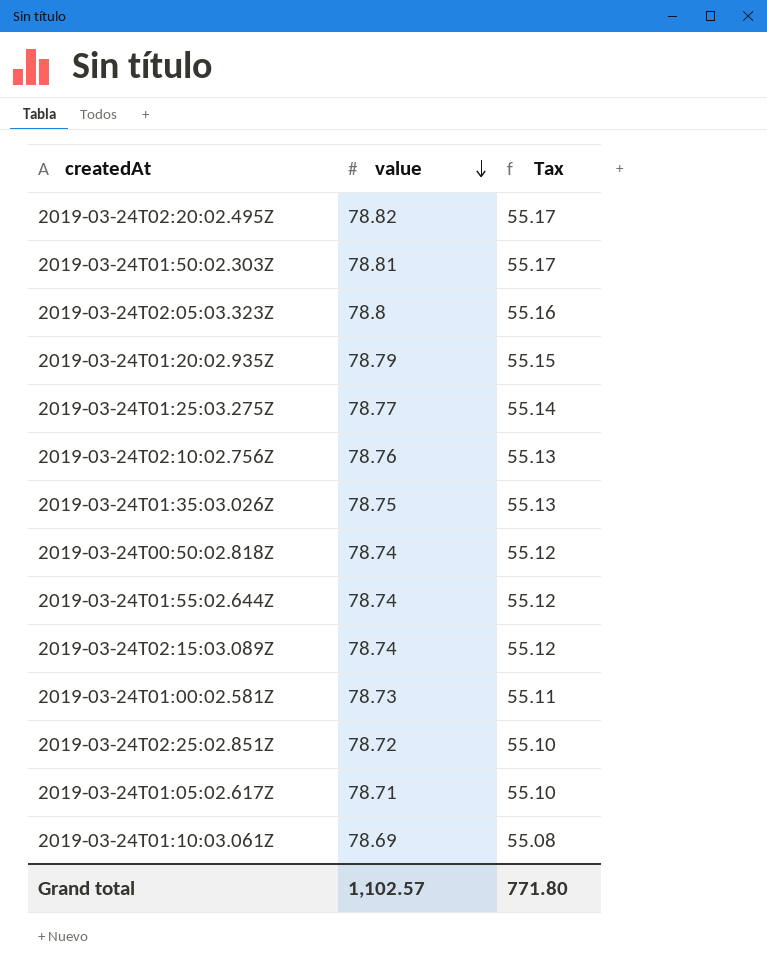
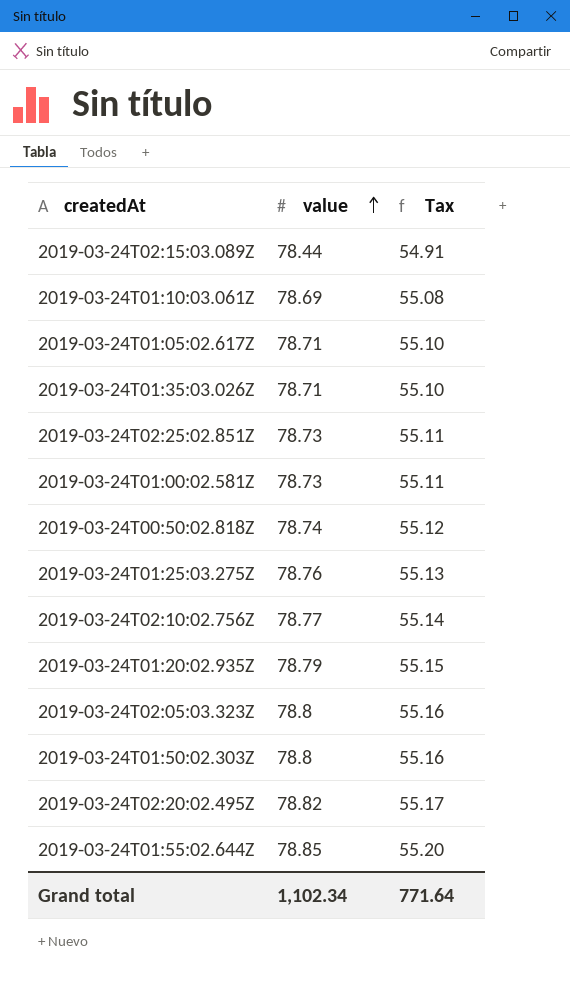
row order: value descending -> value ascending
2019-03-24T02:15:03.089Z | value: 78.74 -> 78.44
2019-03-24T02:15:03.089Z | Tax: 55.12 -> 54.91
2019-03-24T01:35:03.026Z | value: 78.75 -> 78.71
2019-03-24T01:35:03.026Z | Tax: 55.13 -> 55.10
2019-03-24T02:25:02.851Z | value: 78.72 -> 78.73
2019-03-24T02:25:02.851Z | Tax: 55.10 -> 55.11
2019-03-24T01:25:03.275Z | value: 78.77 -> 78.76
2019-03-24T01:25:03.275Z | Tax: 55.14 -> 55.13
2019-03-24T02:10:02.756Z | value: 78.76 -> 78.77
2019-03-24T02:10:02.756Z | Tax: 55.13 -> 55.14
2019-03-24T01:50:02.303Z | value: 78.81 -> 78.8
2019-03-24T01:50:02.303Z | Tax: 55.17 -> 55.16
2019-03-24T01:55:02.644Z | value: 78.74 -> 78.85
2019-03-24T01:55:02.644Z | Tax: 55.12 -> 55.20
Grand total | value: 1,102.57 -> 1,102.34
Grand total | Tax: 771.80 -> 771.64

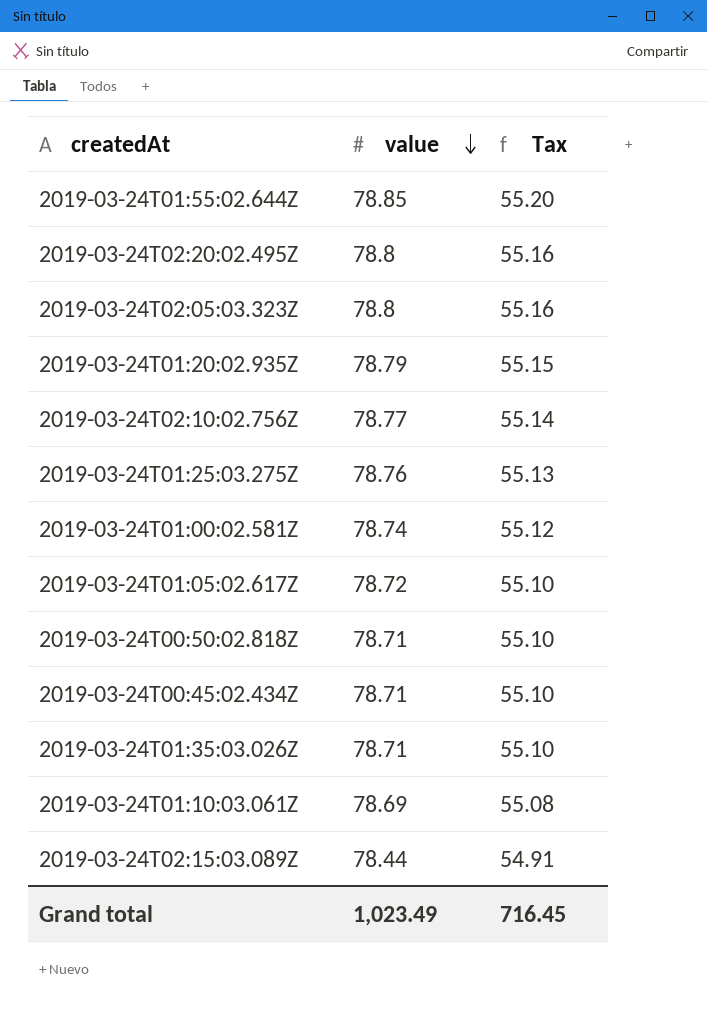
row order: value ascending -> value descending
row 2019-03-24T02:25:02.851Z: 78.73 | 55.11 -> none
row 2019-03-24T01:50:02.303Z: 78.8 | 55.16 -> none
2019-03-24T02:20:02.495Z | value: 78.82 -> 78.8
2019-03-24T02:20:02.495Z | Tax: 55.17 -> 55.16
2019-03-24T01:00:02.581Z | value: 78.73 -> 78.74
2019-03-24T01:00:02.581Z | Tax: 55.11 -> 55.12
2019-03-24T01:05:02.617Z | value: 78.71 -> 78.72
2019-03-24T00:50:02.818Z | value: 78.74 -> 78.71
2019-03-24T00:50:02.818Z | Tax: 55.12 -> 55.10
row 2019-03-24T00:45:02.434Z: none -> 78.71 | 55.10
Grand total | value: 1,102.34 -> 1,023.49
Grand total | Tax: 771.64 -> 716.45

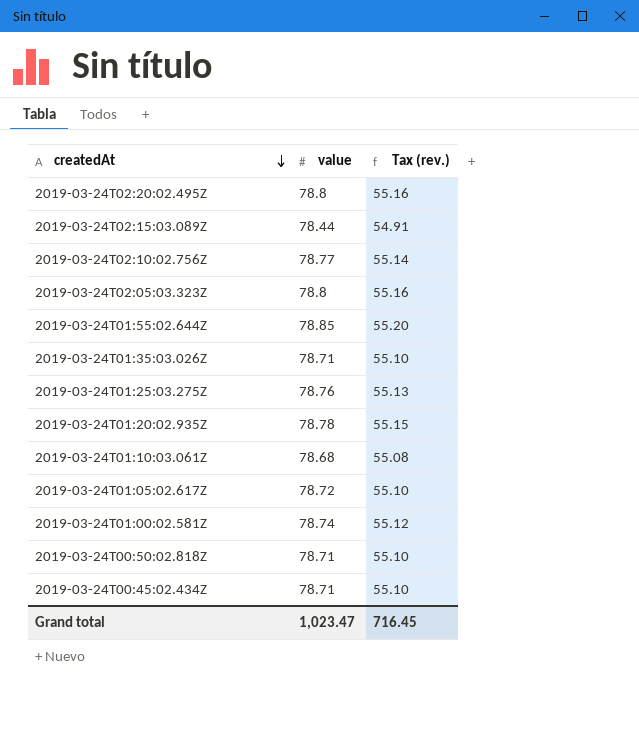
row order: value descending -> createdAt descending
column name: Tax -> Tax (rev.)
2019-03-24T01:20:02.935Z | value: 78.79 -> 78.78
2019-03-24T01:10:03.061Z | value: 78.69 -> 78.68
Grand total | value: 1,023.49 -> 1,023.47

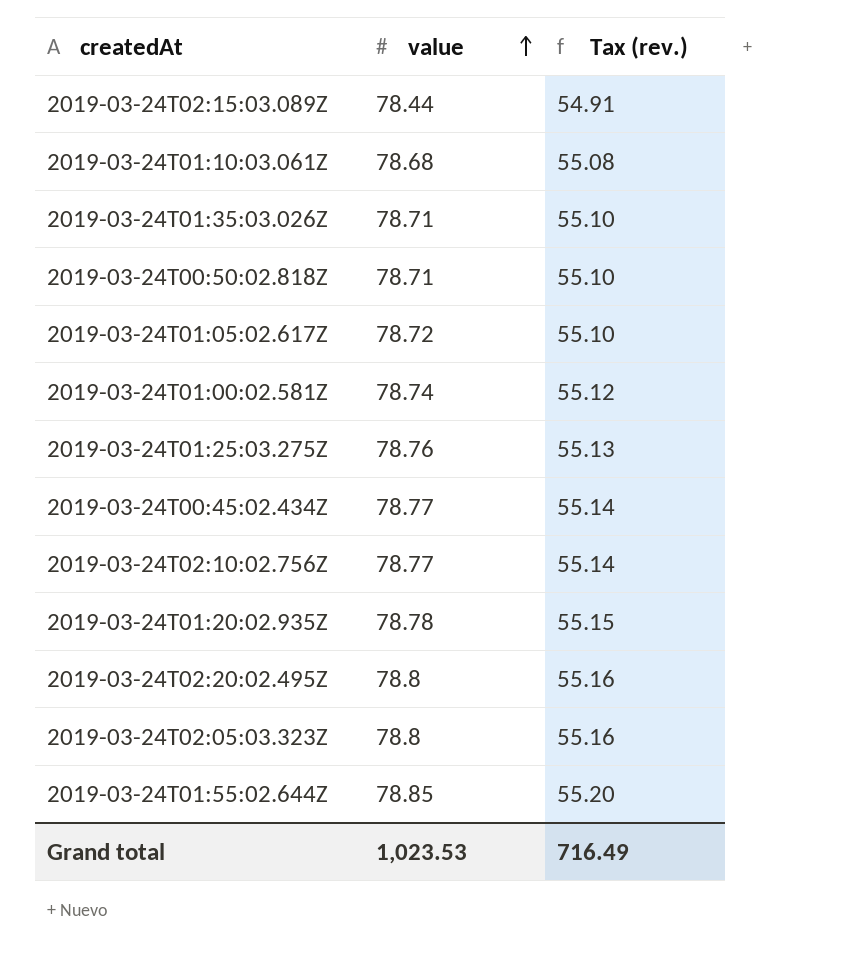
row order: createdAt descending -> value ascending
2019-03-24T00:45:02.434Z | value: 78.71 -> 78.77
2019-03-24T00:45:02.434Z | Tax (rev.): 55.10 -> 55.14
Grand total | value: 1,023.47 -> 1,023.53
Grand total | Tax (rev.): 716.45 -> 716.49

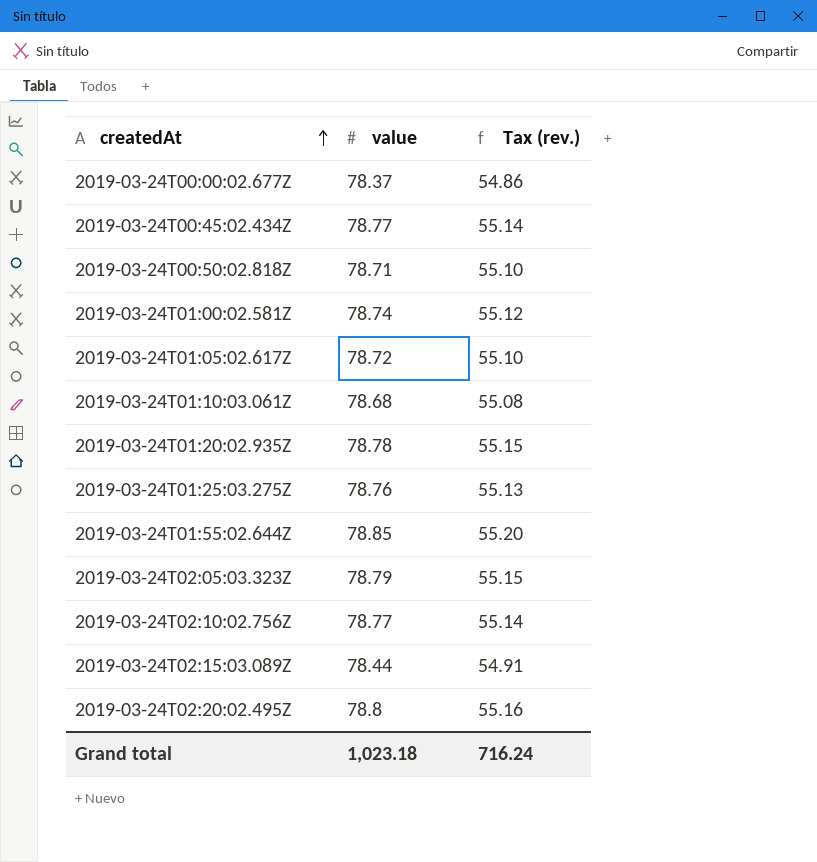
row order: value ascending -> createdAt ascending
row 2019-03-24T01:35:03.026Z: 78.71 | 55.10 -> none
row 2019-03-24T00:00:02.677Z: none -> 78.37 | 54.86
2019-03-24T02:05:03.323Z | value: 78.8 -> 78.79
2019-03-24T02:05:03.323Z | Tax (rev.): 55.16 -> 55.15
Grand total | value: 1,023.53 -> 1,023.18
Grand total | Tax (rev.): 716.49 -> 716.24

